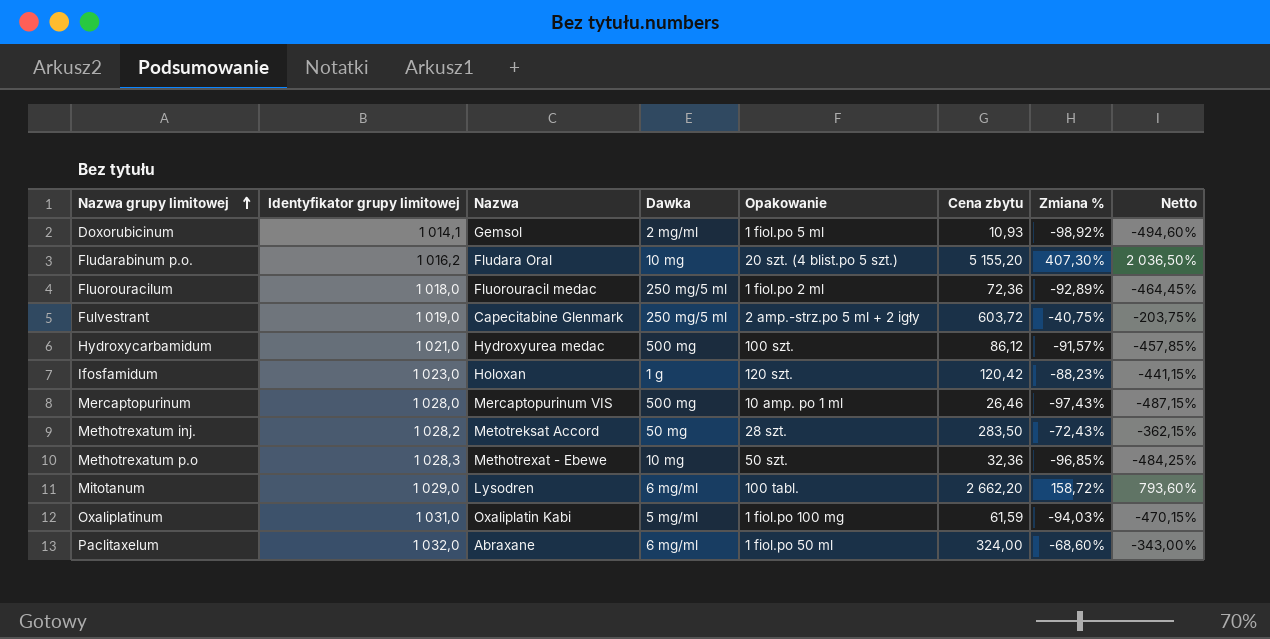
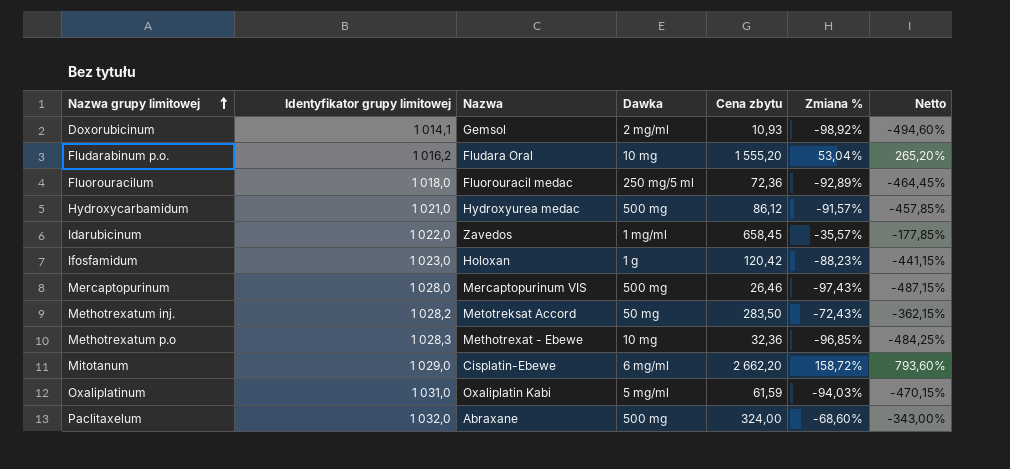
column Opakowanie | position: 5 -> none
row Fulvestrant: 1 019,0 | Capecitabine Glenmark | 250 mg/5 ml | 2 amp.-strz.po 5 ml + 2 igły | 603,72 | -40,75% | -203,75% -> none
Fludarabinum p.o. | Cena zbytu: 5 155,20 -> 1 555,20
Fludarabinum p.o. | Zmiana %: 407,30% -> 53,04%
Fludarabinum p.o. | Netto: 2 036,50% -> 265,20%
row Idarubicinum: none -> 1 022,0 | Zavedos | 1 mg/ml | 658,45 | -35,57% | -177,85%
Mitotanum | Nazwa: Lysodren -> Cisplatin-Ebewe
Paclitaxelum | Dawka: 6 mg/ml -> 500 mg

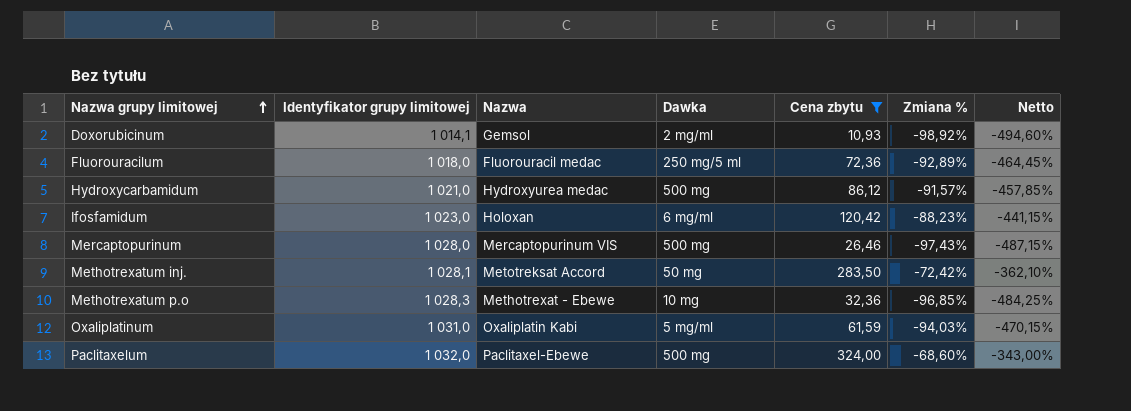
filter: none -> Cena zbytu <= 324,00
Ifosfamidum | Dawka: 1 g -> 6 mg/ml
Methotrexatum inj. | Identyfikator grupy limitowej: 1 028,2 -> 1 028,1
Methotrexatum inj. | Zmiana %: -72,43% -> -72,42%
Methotrexatum inj. | Netto: -362,15% -> -362,10%
Paclitaxelum | Nazwa: Abraxane -> Paclitaxel-Ebewe

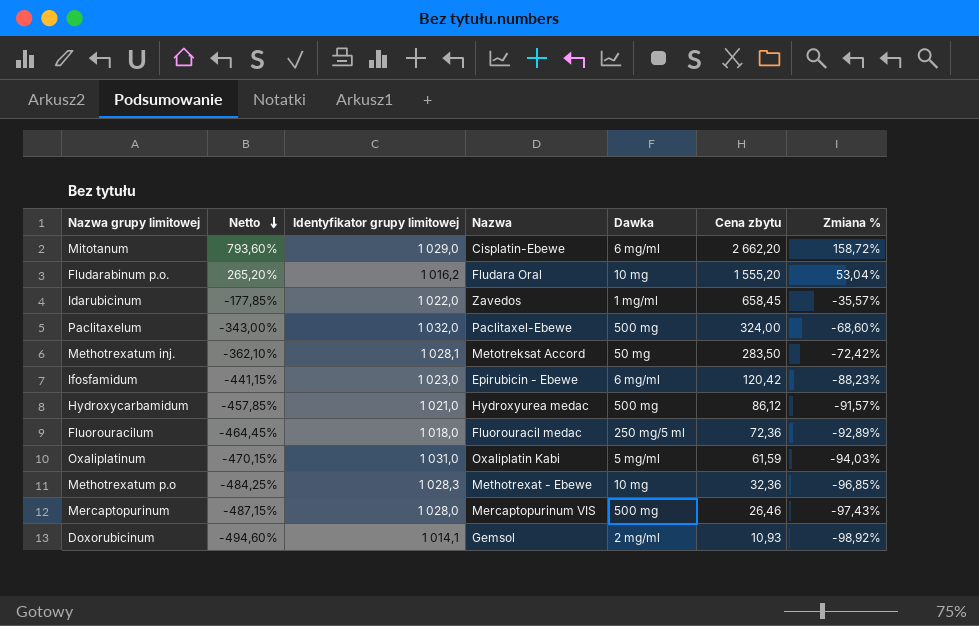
filter: Cena zbytu <= 324,00 -> none
row order: Nazwa grupy limitowej ascending -> Netto descending
column Netto | position: 7 -> 2
Ifosfamidum | Nazwa: Holoxan -> Epirubicin - Ebewe

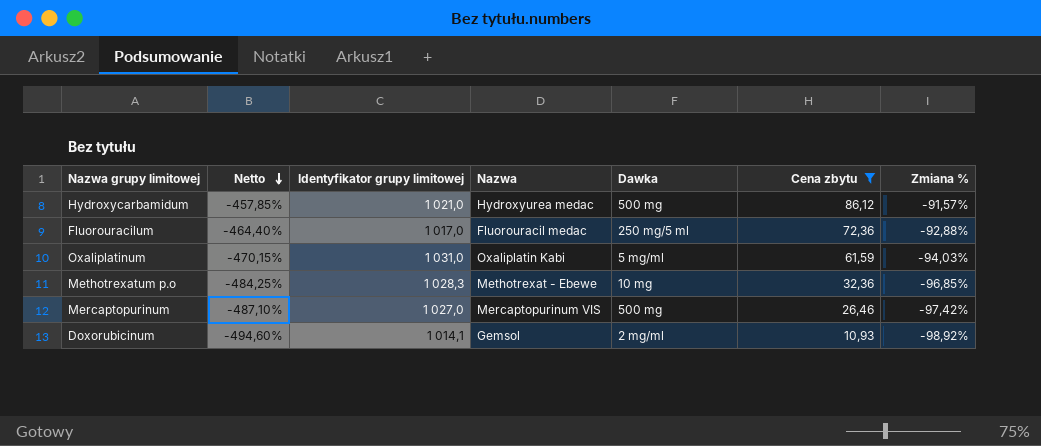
filter: none -> Cena zbytu <= 86,12
Fluorouracilum | Netto: -464,45% -> -464,40%
Fluorouracilum | Identyfikator grupy limitowej: 1 018,0 -> 1 017,0
Fluorouracilum | Zmiana %: -92,89% -> -92,88%
Mercaptopurinum | Netto: -487,15% -> -487,10%
Mercaptopurinum | Identyfikator grupy limitowej: 1 028,0 -> 1 027,0
Mercaptopurinum | Zmiana %: -97,43% -> -97,42%

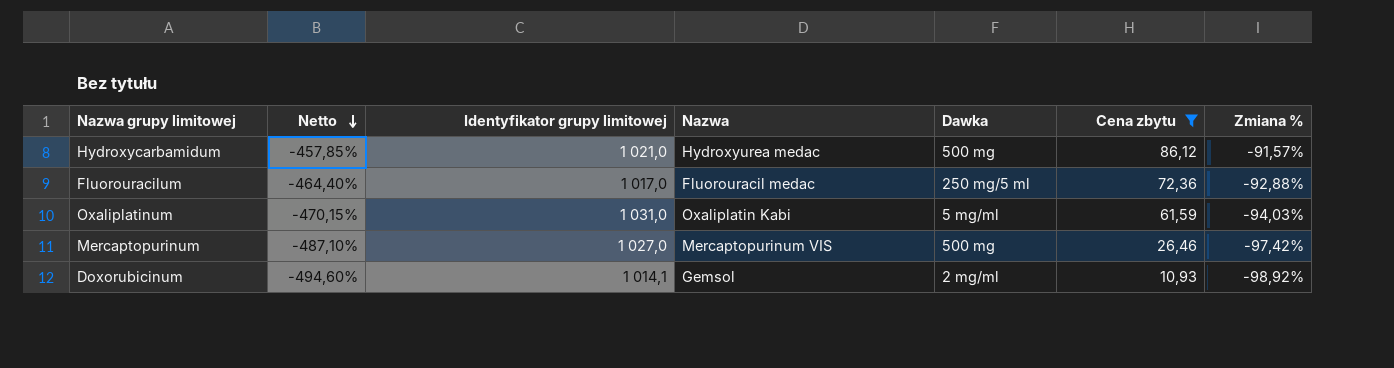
row Methotrexatum p.o: -484,25% | 1 028,3 | Methotrexat - Ebewe | 10 mg | 32,36 | -96,85% -> none

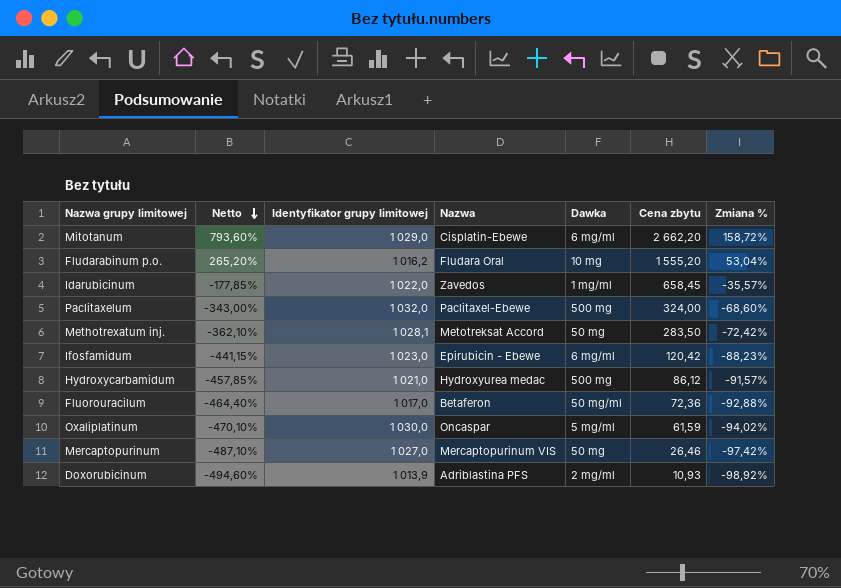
filter: Cena zbytu <= 86,12 -> none
Fluorouracilum | Nazwa: Fluorouracil medac -> Betaferon
Fluorouracilum | Dawka: 250 mg/5 ml -> 50 mg/ml
Oxaliplatinum | Netto: -470,15% -> -470,10%
Oxaliplatinum | Identyfikator grupy limitowej: 1 031,0 -> 1 030,0
Oxaliplatinum | Nazwa: Oxaliplatin Kabi -> Oncaspar
Oxaliplatinum | Zmiana %: -94,03% -> -94,02%
Mercaptopurinum | Dawka: 500 mg -> 50 mg
Doxorubicinum | Identyfikator grupy limitowej: 1 014,1 -> 1 013,9
Doxorubicinum | Nazwa: Gemsol -> Adriblastina PFS

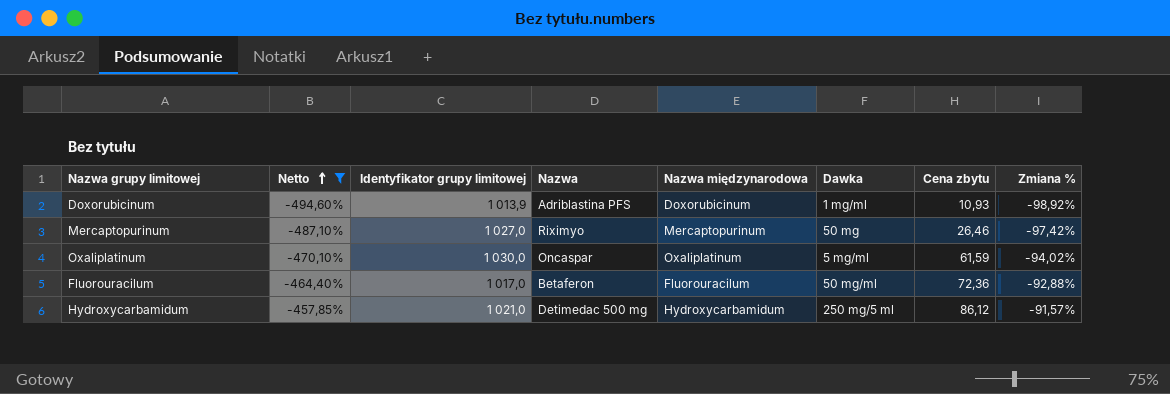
filter: none -> Netto <= -457,85%
row order: Netto descending -> Netto ascending
column Nazwa międzynarodowa | position: none -> 5
Doxorubicinum | Dawka: 2 mg/ml -> 1 mg/ml
Mercaptopurinum | Nazwa: Mercaptopurinum VIS -> Riximyo
Hydroxycarbamidum | Nazwa: Hydroxyurea medac -> Detimedac 500 mg
Hydroxycarbamidum | Dawka: 500 mg -> 250 mg/5 ml

